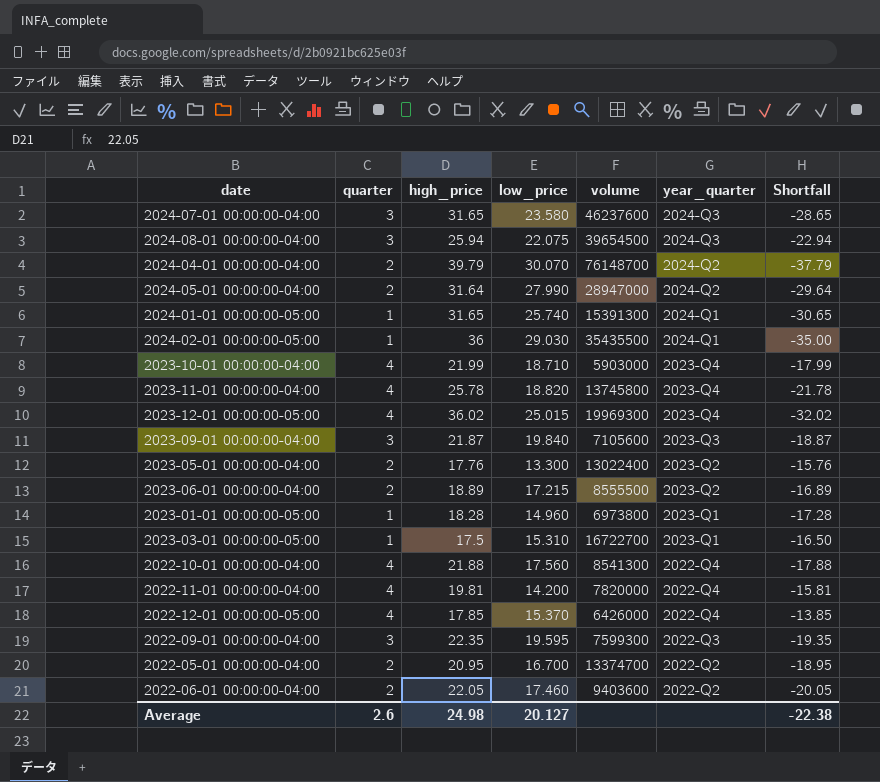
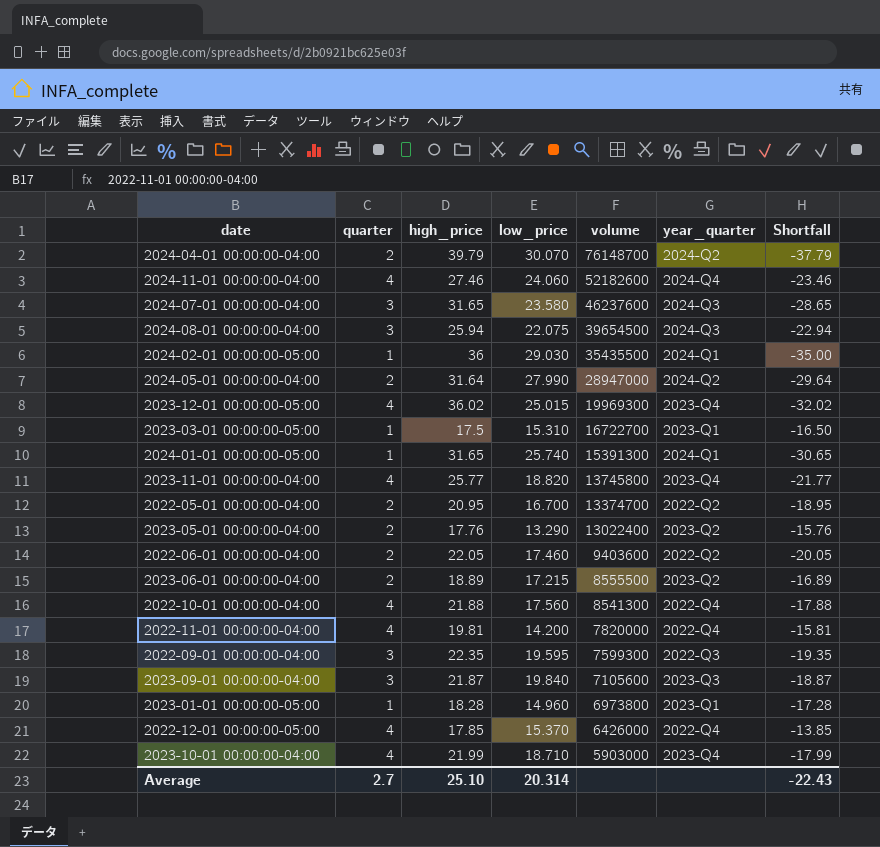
row order: year_quarter descending -> volume descending
row 2024-11-01 00:00:00-04:00: none -> 4 | 27.46 | 24.060 | 52182600 | 2024-Q4 | -23.46
2023-11-01 00:00:00-04:00 | high_price: 25.78 -> 25.77
2023-11-01 00:00:00-04:00 | Shortfall: -21.78 -> -21.77
2023-05-01 00:00:00-04:00 | low_price: 13.300 -> 13.290
Average | quarter: 2.6 -> 2.7
Average | high_price: 24.98 -> 25.10
Average | low_price: 20.127 -> 20.314
Average | Shortfall: -22.38 -> -22.43

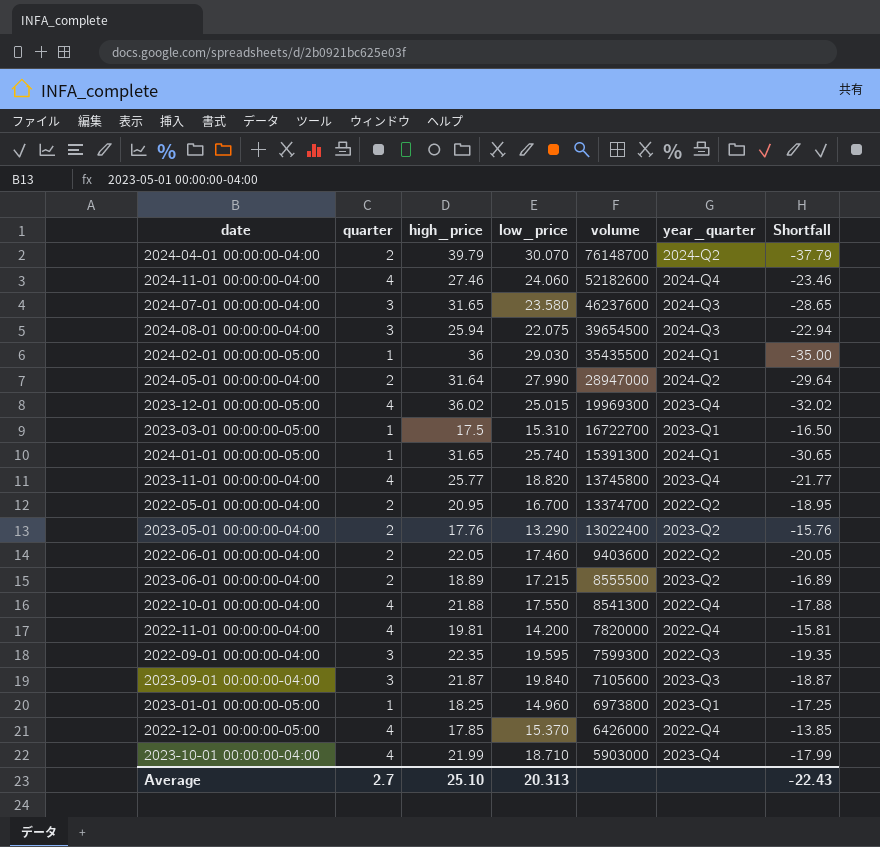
2022-10-01 00:00:00-04:00 | low_price: 17.560 -> 17.550
2023-01-01 00:00:00-05:00 | high_price: 18.28 -> 18.25
2023-01-01 00:00:00-05:00 | Shortfall: -17.28 -> -17.25
Average | low_price: 20.314 -> 20.313

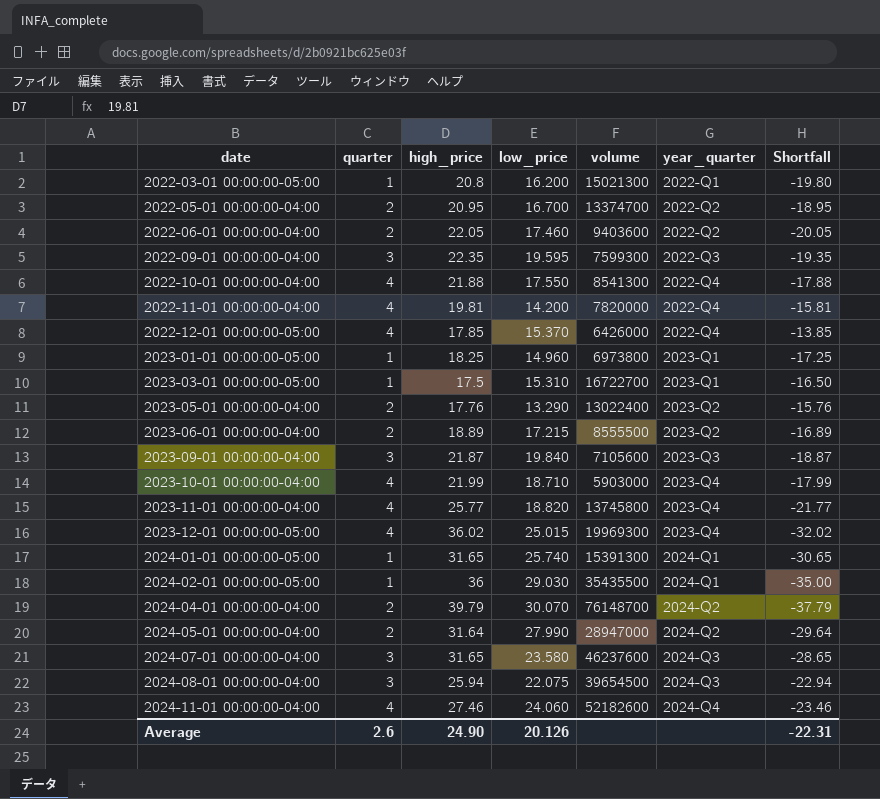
row order: volume descending -> date ascending
row 2022-03-01 00:00:00-05:00: none -> 1 | 20.8 | 16.200 | 15021300 | 2022-Q1 | -19.80
Average | quarter: 2.7 -> 2.6
Average | high_price: 25.10 -> 24.90
Average | low_price: 20.313 -> 20.126
Average | Shortfall: -22.43 -> -22.31

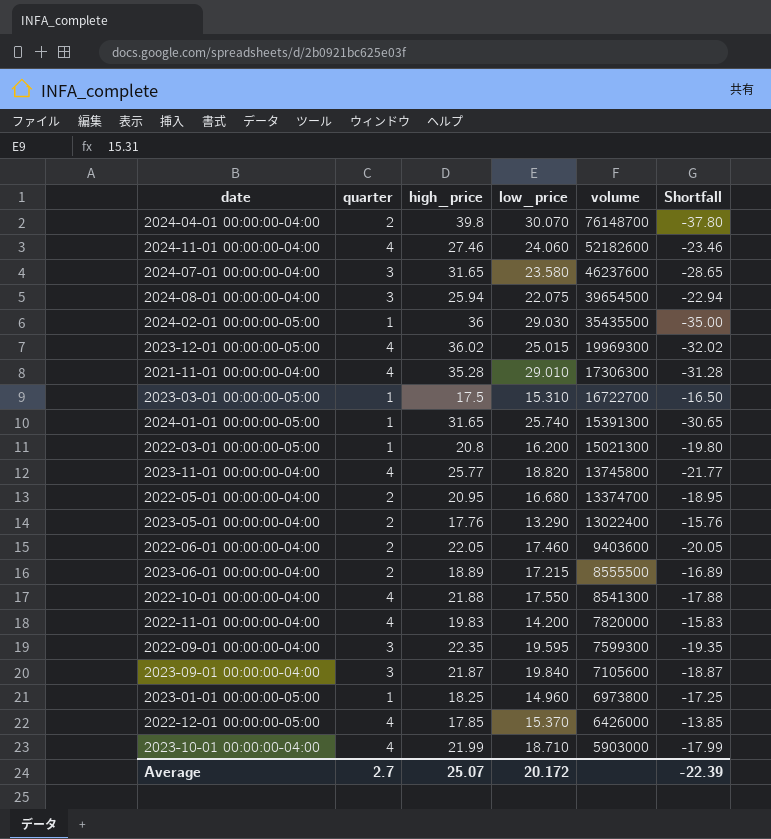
row order: date ascending -> volume descending
column year_quarter | position: 6 -> none
row 2024-05-01 00:00:00-04:00: 2 | 31.64 | 27.990 | 28947000 | 2024-Q2 | -29.64 -> none
2024-04-01 00:00:00-04:00 | high_price: 39.79 -> 39.8
2024-04-01 00:00:00-04:00 | Shortfall: -37.79 -> -37.80
row 2021-11-01 00:00:00-04:00: none -> 4 | 35.28 | 29.010 | 17306300 | -31.28
2022-05-01 00:00:00-04:00 | low_price: 16.700 -> 16.680
2022-11-01 00:00:00-04:00 | high_price: 19.81 -> 19.83
2022-11-01 00:00:00-04:00 | Shortfall: -15.81 -> -15.83
Average | quarter: 2.6 -> 2.7
Average | high_price: 24.90 -> 25.07
Average | low_price: 20.126 -> 20.172
Average | Shortfall: -22.31 -> -22.39

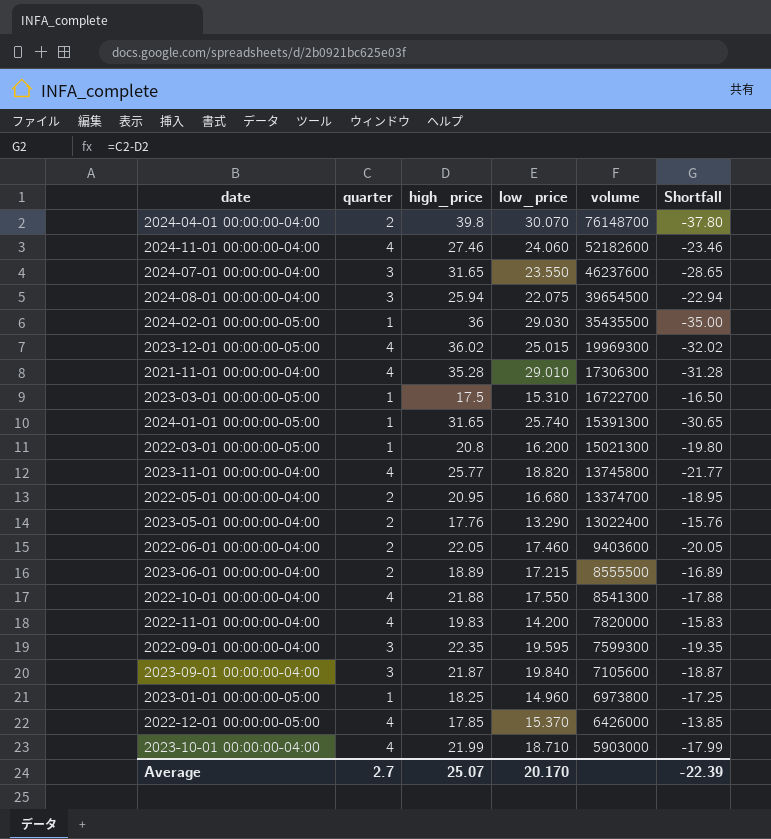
2024-07-01 00:00:00-04:00 | low_price: 23.580 -> 23.550
Average | low_price: 20.172 -> 20.170

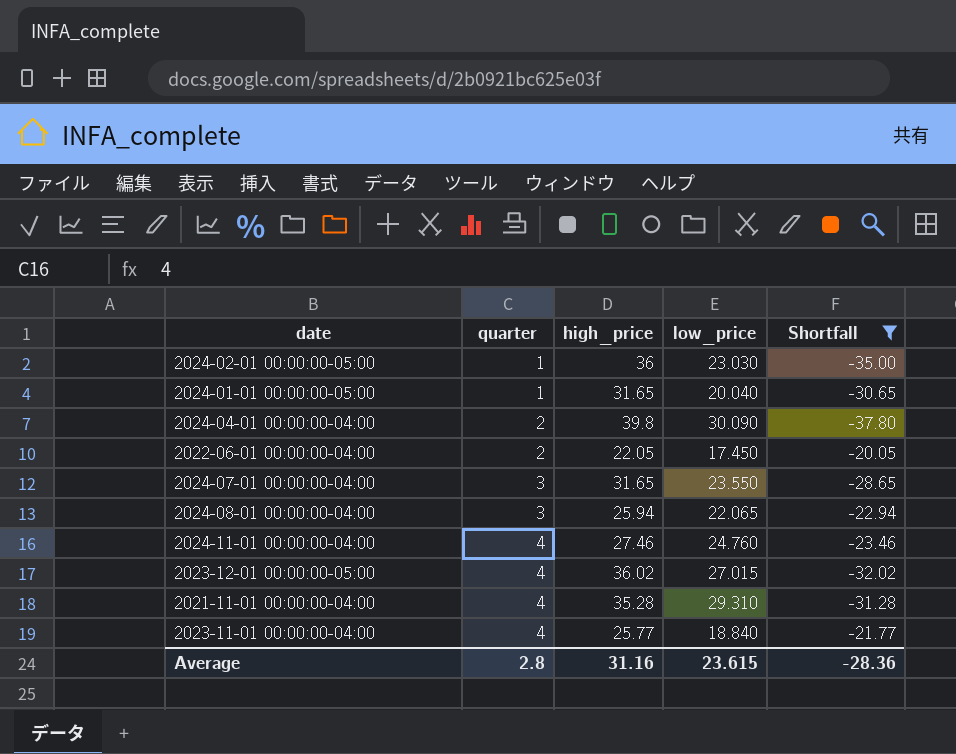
filter: none -> Shortfall <= -20.05
row order: volume descending -> quarter ascending
column volume | position: 5 -> none
2024-02-01 00:00:00-05:00 | low_price: 29.030 -> 23.030
2024-01-01 00:00:00-05:00 | low_price: 25.740 -> 20.040
2024-04-01 00:00:00-04:00 | low_price: 30.070 -> 30.090
2022-06-01 00:00:00-04:00 | low_price: 17.460 -> 17.450
2024-08-01 00:00:00-04:00 | low_price: 22.075 -> 22.065
2024-11-01 00:00:00-04:00 | low_price: 24.060 -> 24.760
2023-12-01 00:00:00-05:00 | low_price: 25.015 -> 27.015
2021-11-01 00:00:00-04:00 | low_price: 29.010 -> 29.310
2023-11-01 00:00:00-04:00 | low_price: 18.820 -> 18.840
Average | quarter: 2.7 -> 2.8
Average | high_price: 25.07 -> 31.16
Average | low_price: 20.170 -> 23.615
Average | Shortfall: -22.39 -> -28.36

